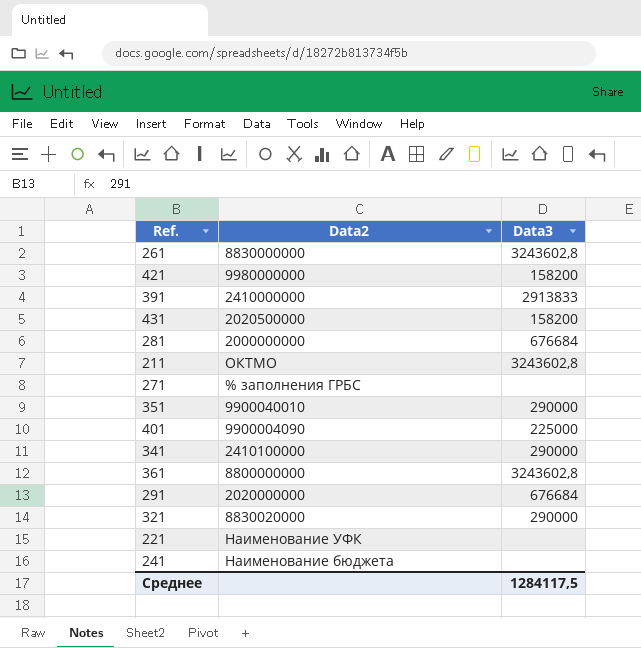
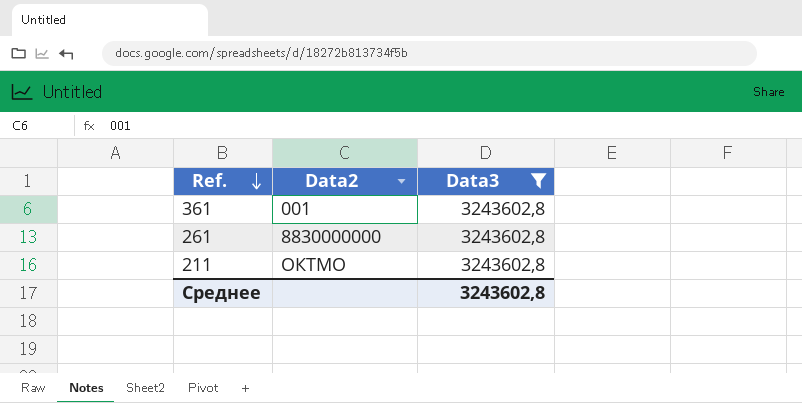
filter: none -> Data3 = 3243602,8
row order: none -> Ref. descending
361 | Data2: 8800000000 -> 001
Среднее | Data3: 1284117,5 -> 3243602,8

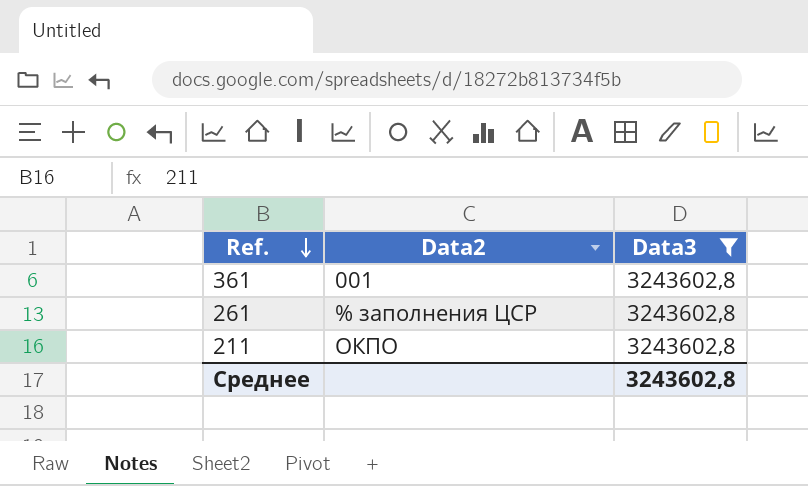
261 | Data2: 8830000000 -> % заполнения ЦСР
211 | Data2: ОКТМО -> ОКПО

